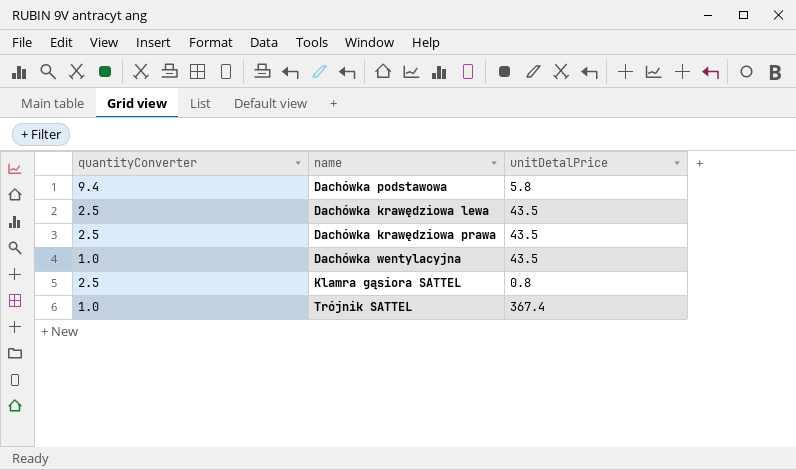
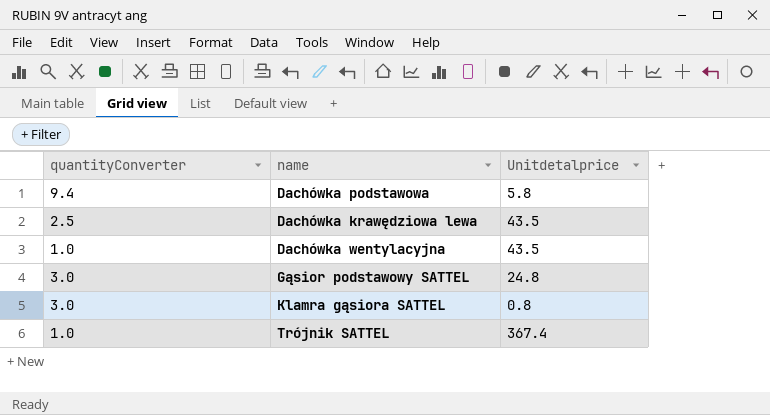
column name: unitDetalPrice -> Unitdetalprice
row Dachówka krawędziowa prawa: 2.5 | 43.5 -> none
row Gąsior podstawowy SATTEL: none -> 3.0 | 24.8
Klamra gąsiora SATTEL | quantityConverter: 2.5 -> 3.0

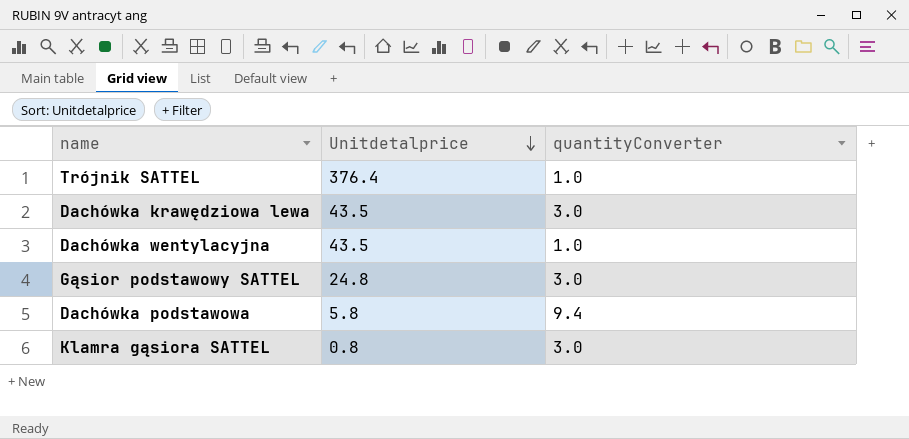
row order: none -> Unitdetalprice descending
column quantityConverter | position: 1 -> 3
Trójnik SATTEL | Unitdetalprice: 367.4 -> 376.4
Dachówka krawędziowa lewa | quantityConverter: 2.5 -> 3.0

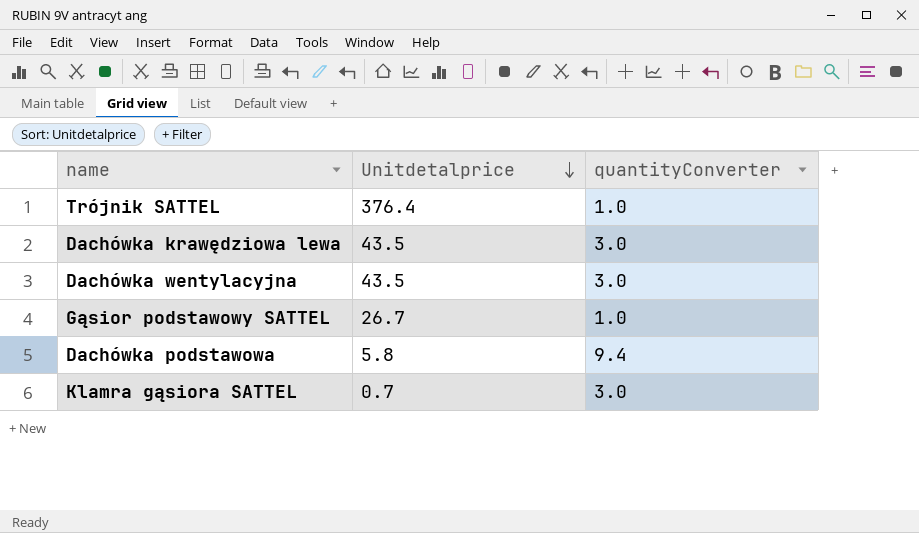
Dachówka wentylacyjna | quantityConverter: 1.0 -> 3.0
Gąsior podstawowy SATTEL | Unitdetalprice: 24.8 -> 26.7
Gąsior podstawowy SATTEL | quantityConverter: 3.0 -> 1.0
Klamra gąsiora SATTEL | Unitdetalprice: 0.8 -> 0.7

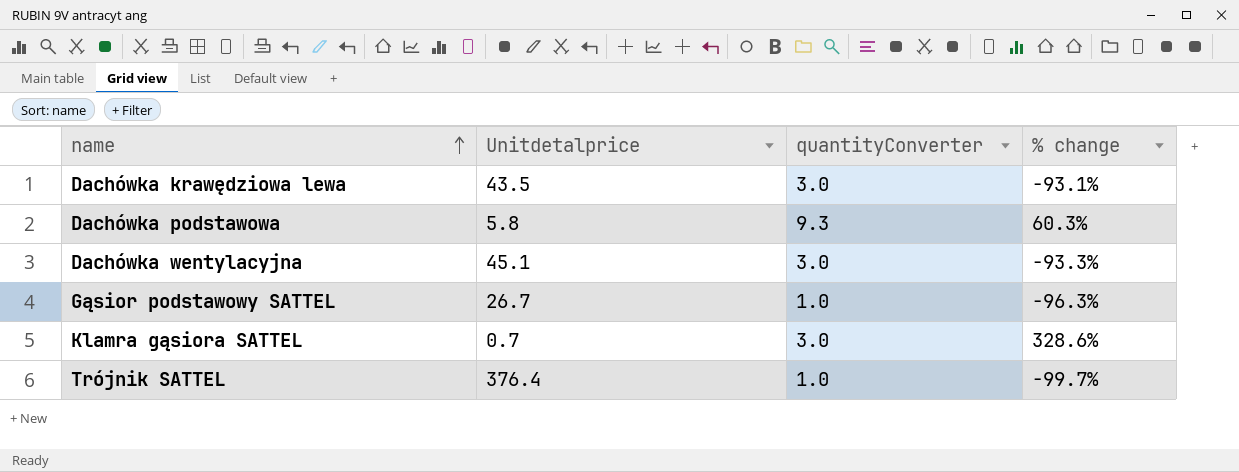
row order: Unitdetalprice descending -> name ascending
column % change | formula: none -> ([quantityConverter] - [Unitdetalprice]) / [Unitdetalprice]
Dachówka podstawowa | quantityConverter: 9.4 -> 9.3
Dachówka wentylacyjna | Unitdetalprice: 43.5 -> 45.1

